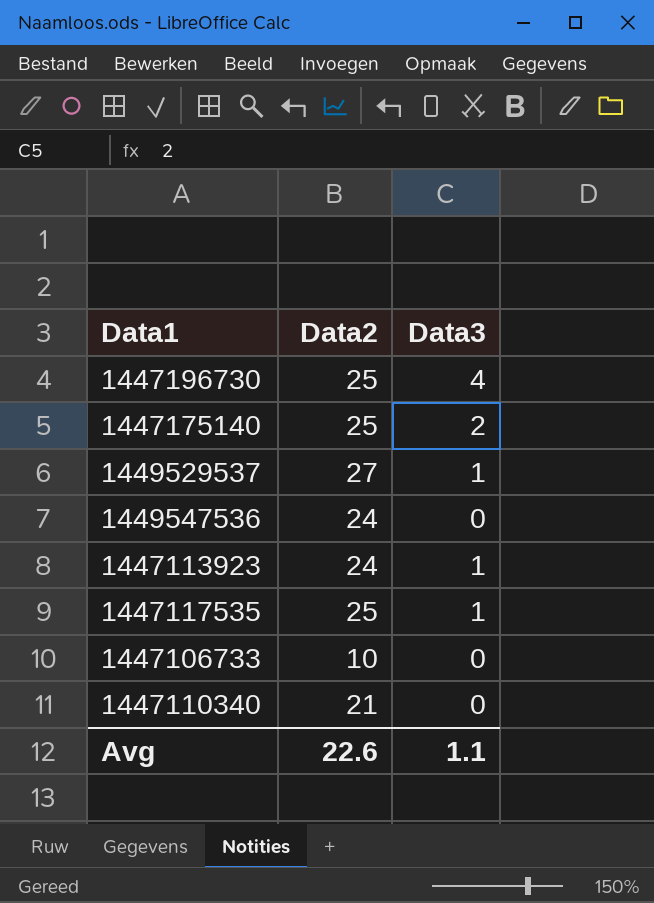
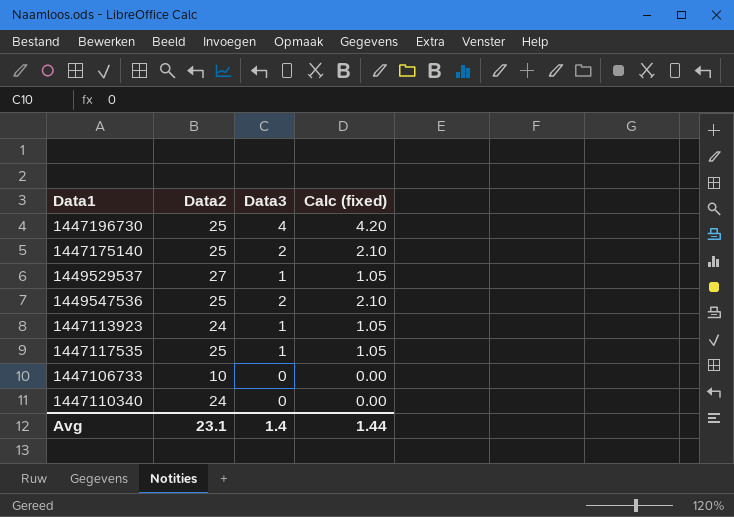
column Calc (fixed) | formula: none -> [Data3] * 1.05
1449547536 | Data2: 24 -> 25
1449547536 | Data3: 0 -> 2
1447110340 | Data2: 21 -> 24
Avg | Data2: 22.6 -> 23.1
Avg | Data3: 1.1 -> 1.4

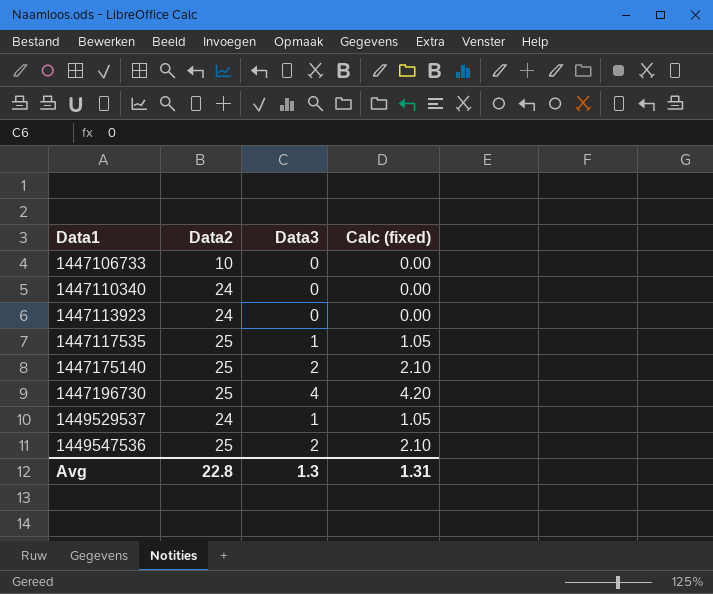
row order: none -> Data1 ascending
1447113923 | Data3: 1 -> 0
1447113923 | Calc (fixed): 1.05 -> 0.00
1449529537 | Data2: 27 -> 24
Avg | Data2: 23.1 -> 22.8
Avg | Data3: 1.4 -> 1.3
Avg | Calc (fixed): 1.44 -> 1.31

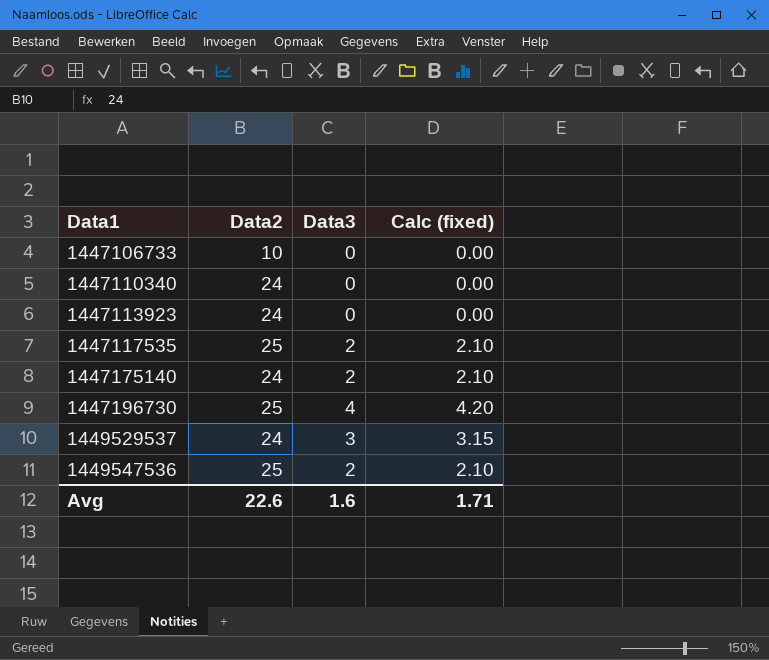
1447117535 | Data3: 1 -> 2
1447117535 | Calc (fixed): 1.05 -> 2.10
1447175140 | Data2: 25 -> 24
1449529537 | Data3: 1 -> 3
1449529537 | Calc (fixed): 1.05 -> 3.15
Avg | Data2: 22.8 -> 22.6
Avg | Data3: 1.3 -> 1.6
Avg | Calc (fixed): 1.31 -> 1.71

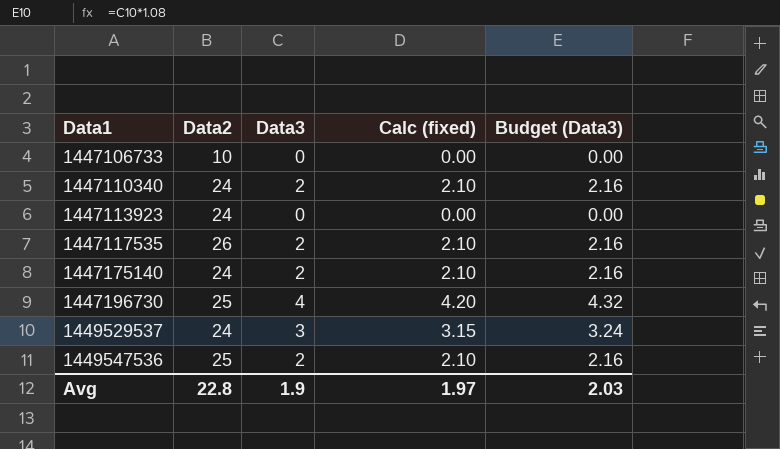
column Budget (Data3) | formula: none -> [Data3] * 1.08
1447110340 | Data3: 0 -> 2
1447110340 | Calc (fixed): 0.00 -> 2.10
1447117535 | Data2: 25 -> 26
Avg | Data2: 22.6 -> 22.8
Avg | Data3: 1.6 -> 1.9
Avg | Calc (fixed): 1.71 -> 1.97

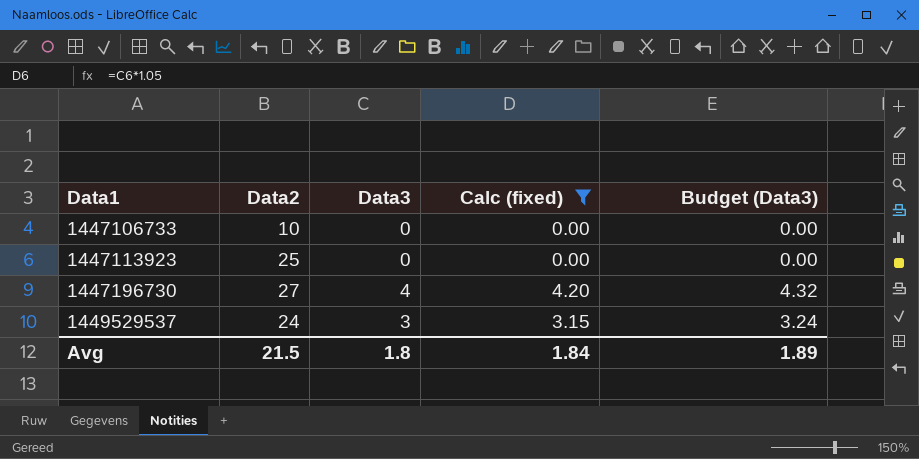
filter: none -> Calc (fixed) != 2.10
1447113923 | Data2: 24 -> 25
1447196730 | Data2: 25 -> 27
Avg | Data2: 22.8 -> 21.5
Avg | Data3: 1.9 -> 1.8
Avg | Calc (fixed): 1.97 -> 1.84
Avg | Budget (Data3): 2.03 -> 1.89

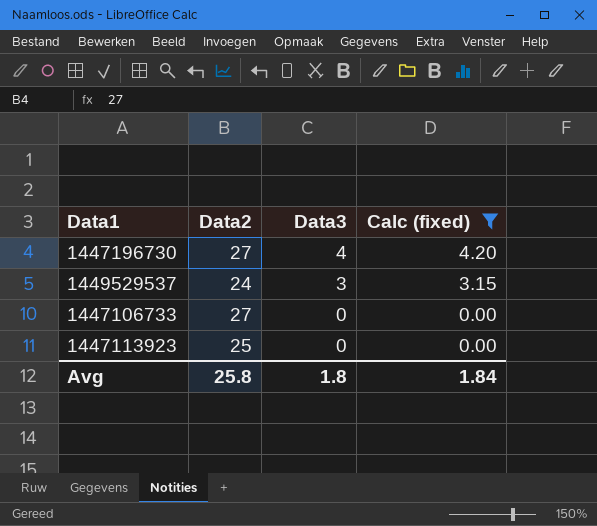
row order: Data1 ascending -> Data3 descending
column Budget (Data3) | formula: [Data3] * 1.08 -> none
1447106733 | Data2: 10 -> 27
Avg | Data2: 21.5 -> 25.8

